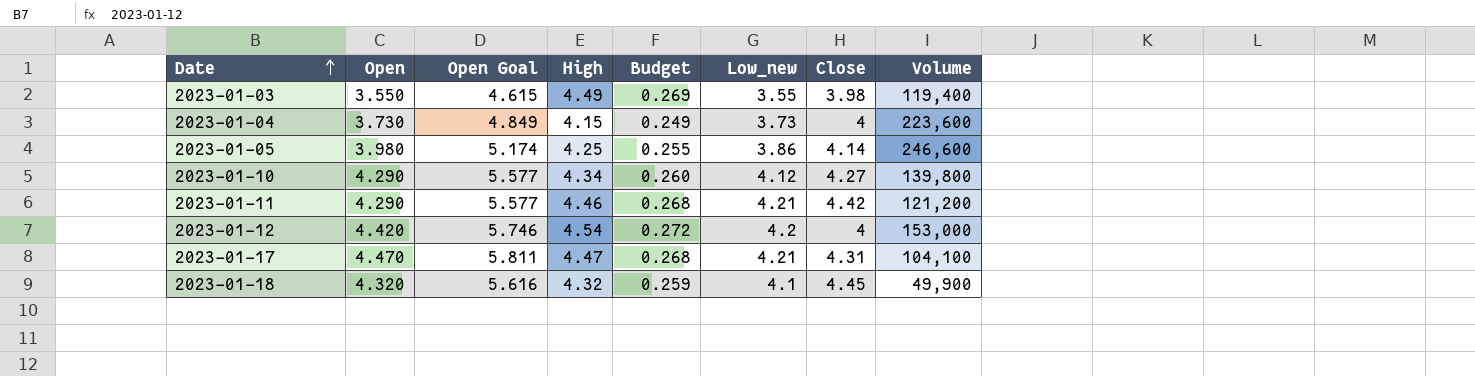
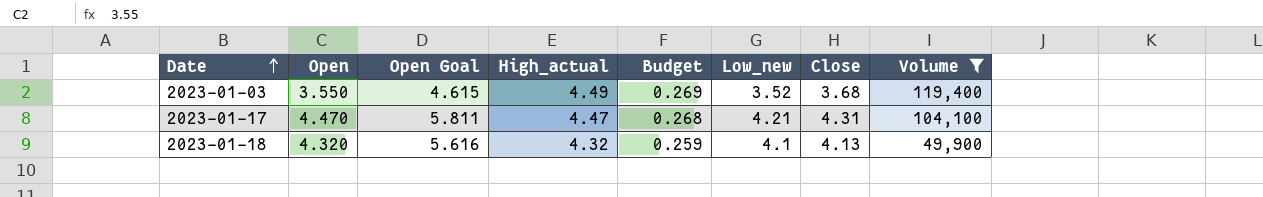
filter: none -> Volume <= 119,400
column name: High -> High_actual
2023-01-03 | Low_new: 3.55 -> 3.52
2023-01-03 | Close: 3.98 -> 3.68
2023-01-18 | Close: 4.45 -> 4.13

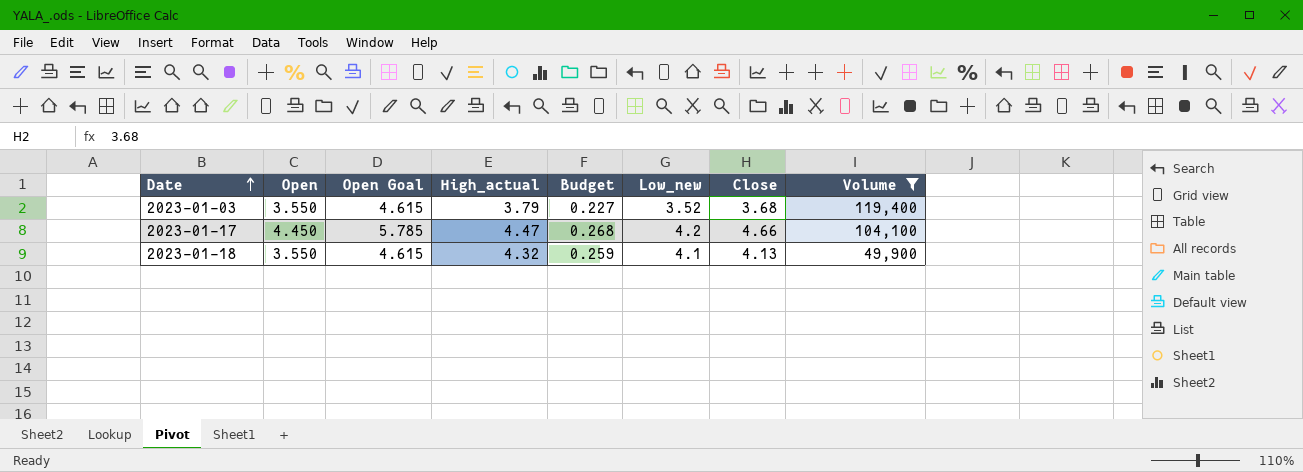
2023-01-03 | High_actual: 4.49 -> 3.79
2023-01-03 | Budget: 0.269 -> 0.227
2023-01-17 | Open: 4.470 -> 4.450
2023-01-17 | Open Goal: 5.811 -> 5.785
2023-01-17 | Low_new: 4.21 -> 4.2
2023-01-17 | Close: 4.31 -> 4.66
2023-01-18 | Open: 4.320 -> 3.550
2023-01-18 | Open Goal: 5.616 -> 4.615

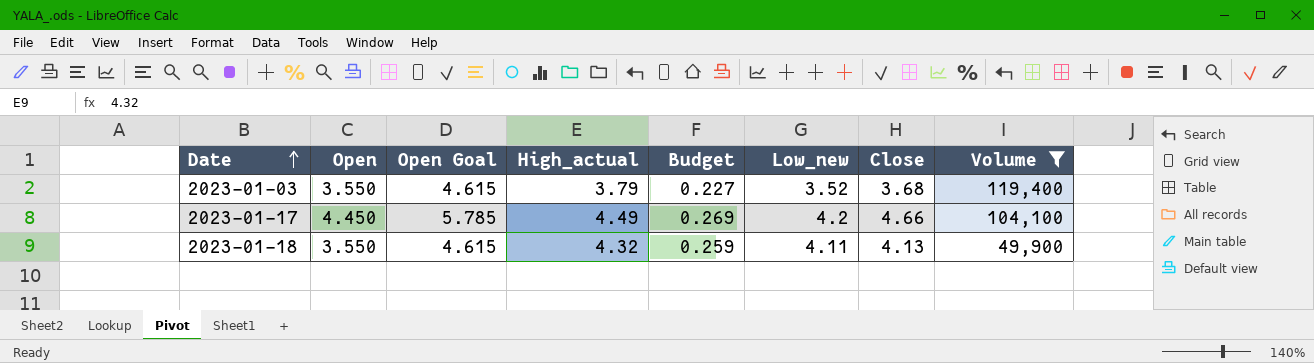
2023-01-17 | High_actual: 4.47 -> 4.49
2023-01-17 | Budget: 0.268 -> 0.269
2023-01-18 | Low_new: 4.1 -> 4.11

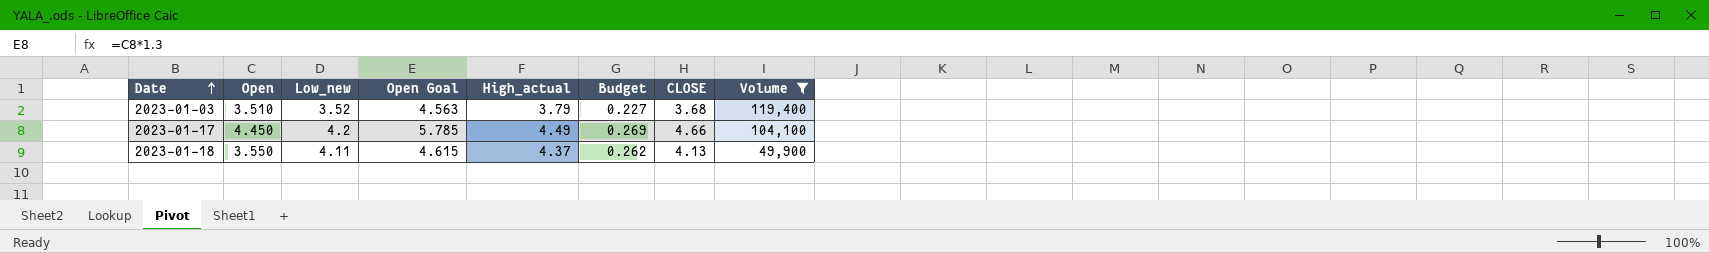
column Low_new | position: 6 -> 3
column name: Close -> CLOSE
2023-01-03 | Open: 3.550 -> 3.510
2023-01-03 | Open Goal: 4.615 -> 4.563
2023-01-18 | High_actual: 4.32 -> 4.37
2023-01-18 | Budget: 0.259 -> 0.262

